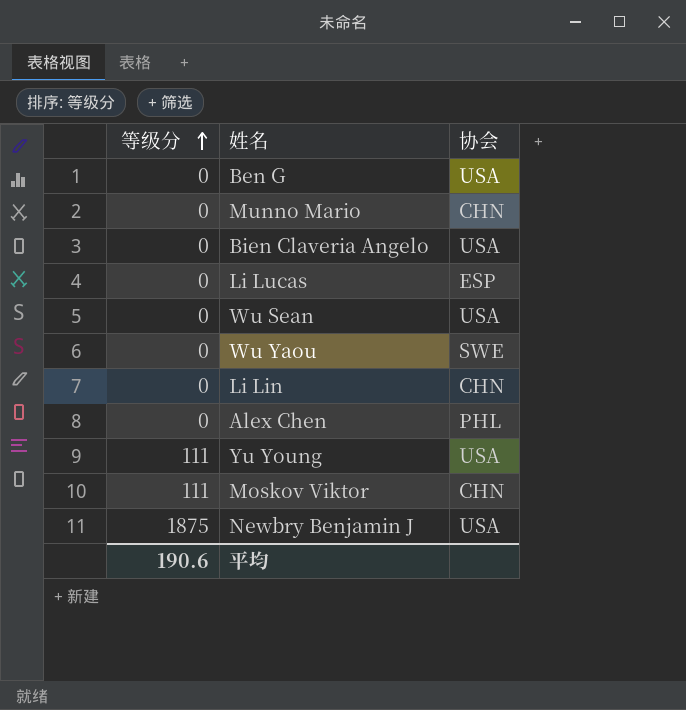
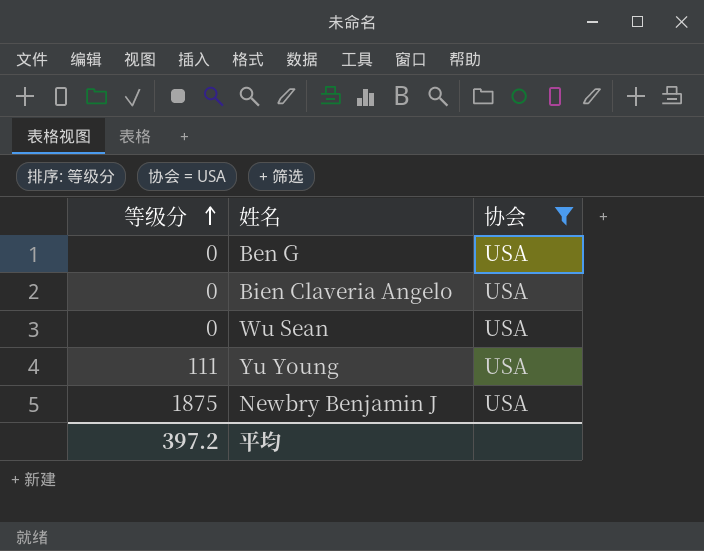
filter: none -> 协会 = USA
平均 | 等级分: 190.6 -> 397.2

